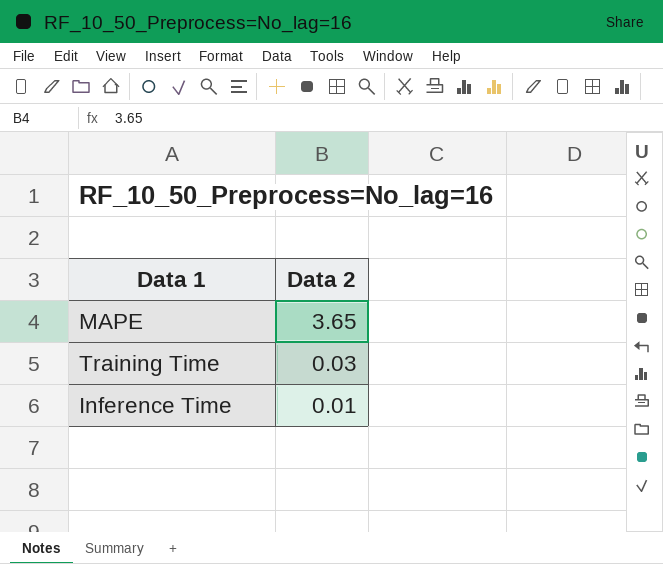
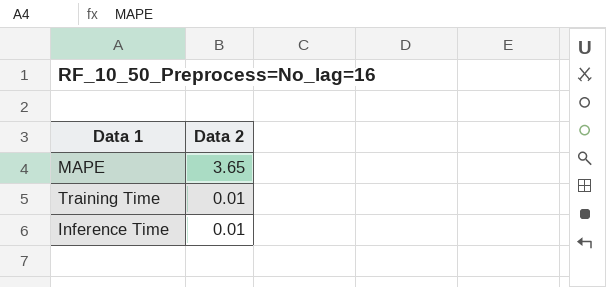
Training Time | Data 2: 0.03 -> 0.01

